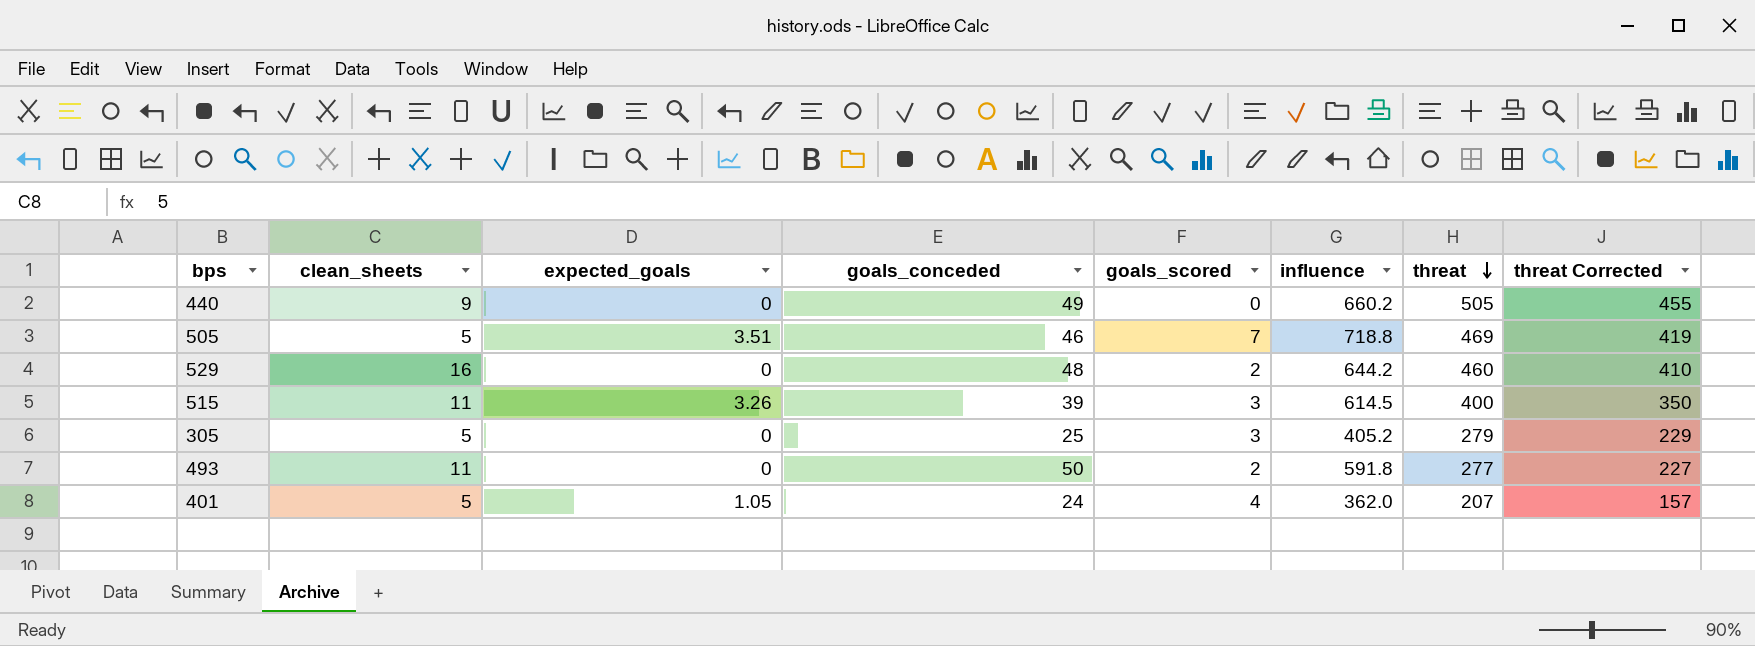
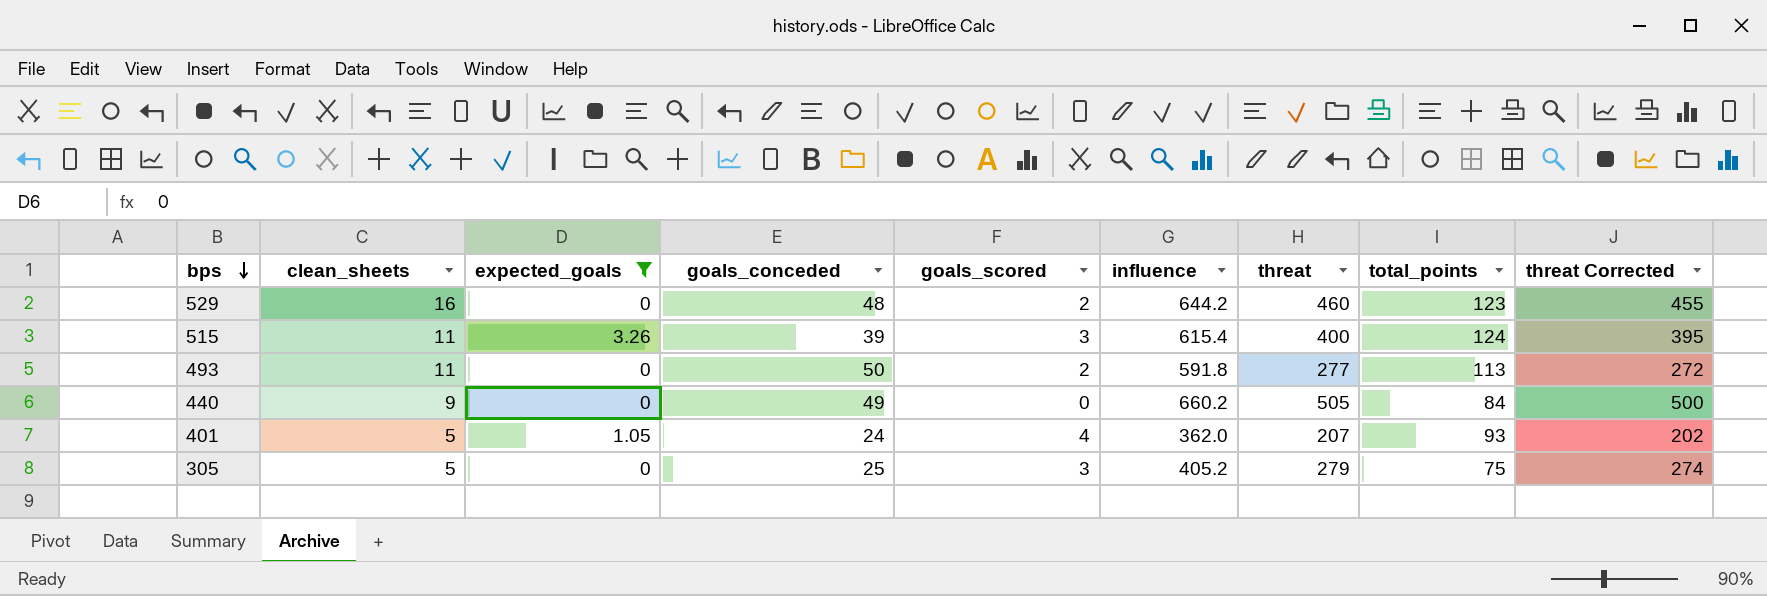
filter: none -> expected_goals != 3.51
row order: threat descending -> bps descending
column total_points | position: none -> 8
column threat Corrected | formula: [threat] - 50 -> [threat] - 5
515 | influence: 614.5 -> 615.4

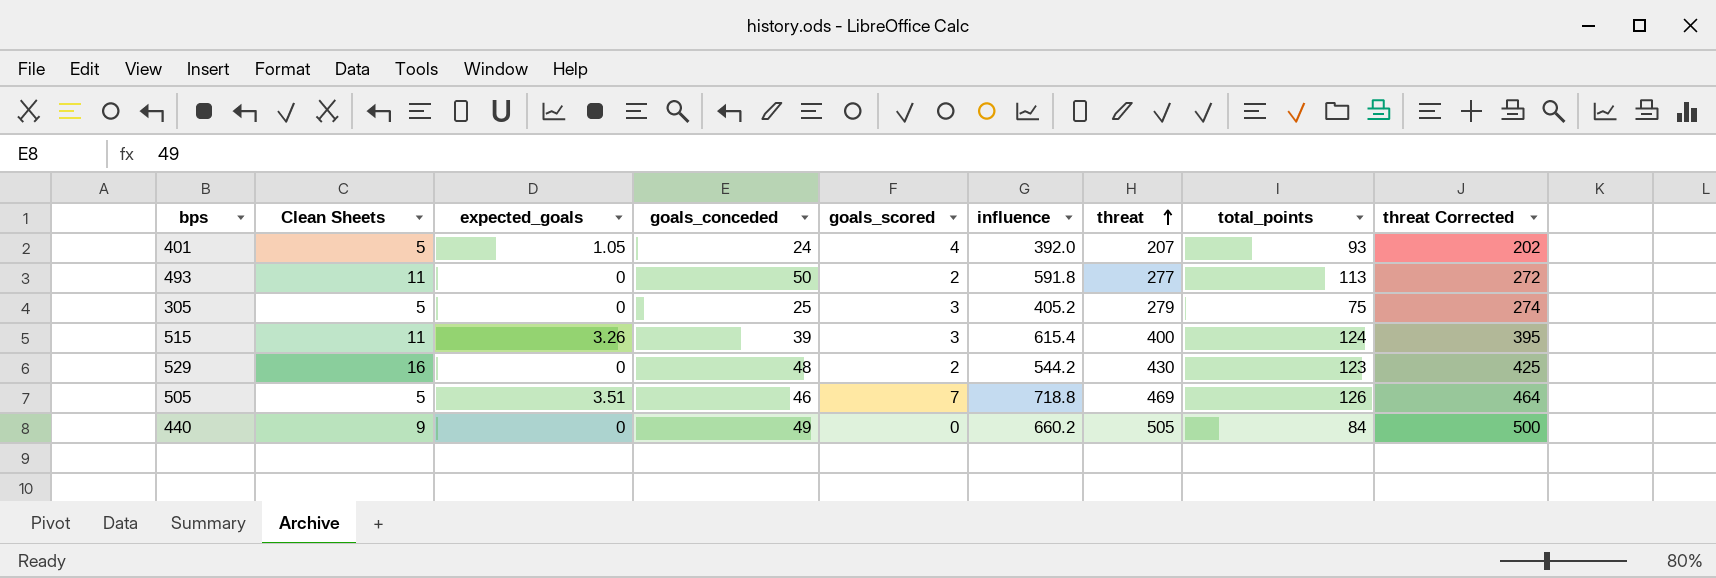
filter: expected_goals != 3.51 -> none
row order: bps descending -> threat ascending
column name: clean_sheets -> Clean Sheets
401 | influence: 362.0 -> 392.0
529 | influence: 644.2 -> 544.2
529 | threat: 460 -> 430
529 | threat Corrected: 455 -> 425

